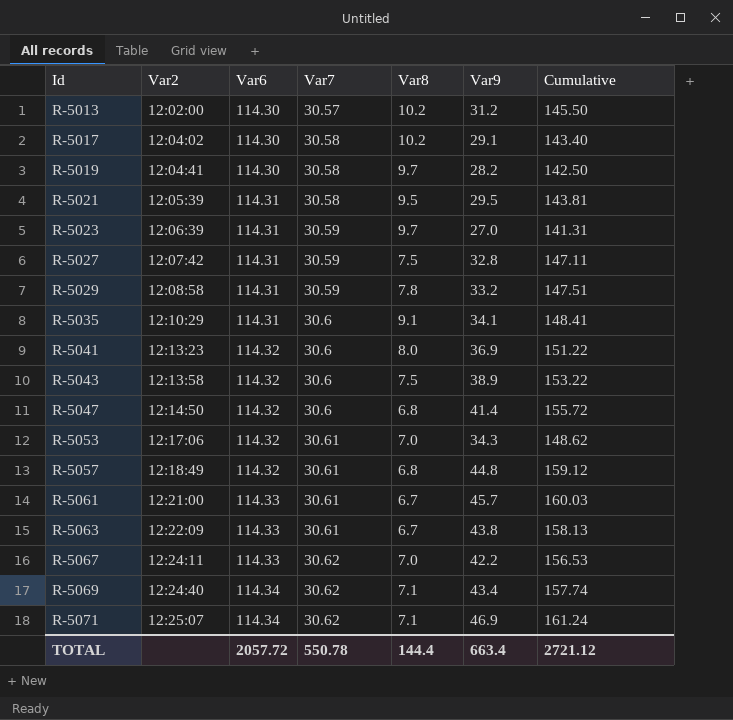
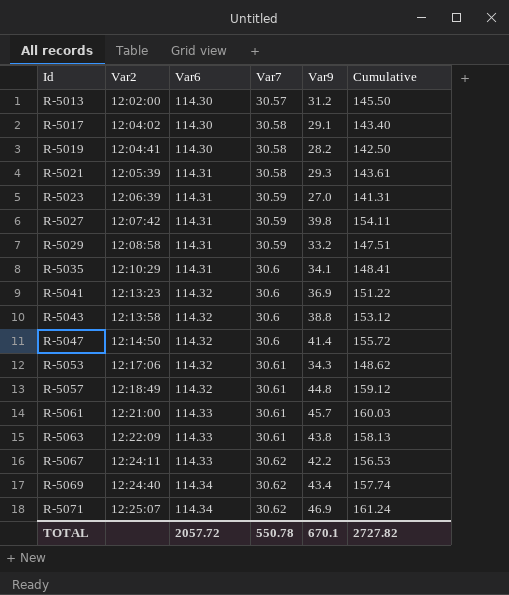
column Var8 | position: 5 -> none
R-5021 | Var9: 29.5 -> 29.3
R-5021 | Cumulative: 143.81 -> 143.61
R-5027 | Var9: 32.8 -> 39.8
R-5027 | Cumulative: 147.11 -> 154.11
R-5043 | Var9: 38.9 -> 38.8
R-5043 | Cumulative: 153.22 -> 153.12
TOTAL | Var9: 663.4 -> 670.1
TOTAL | Cumulative: 2721.12 -> 2727.82

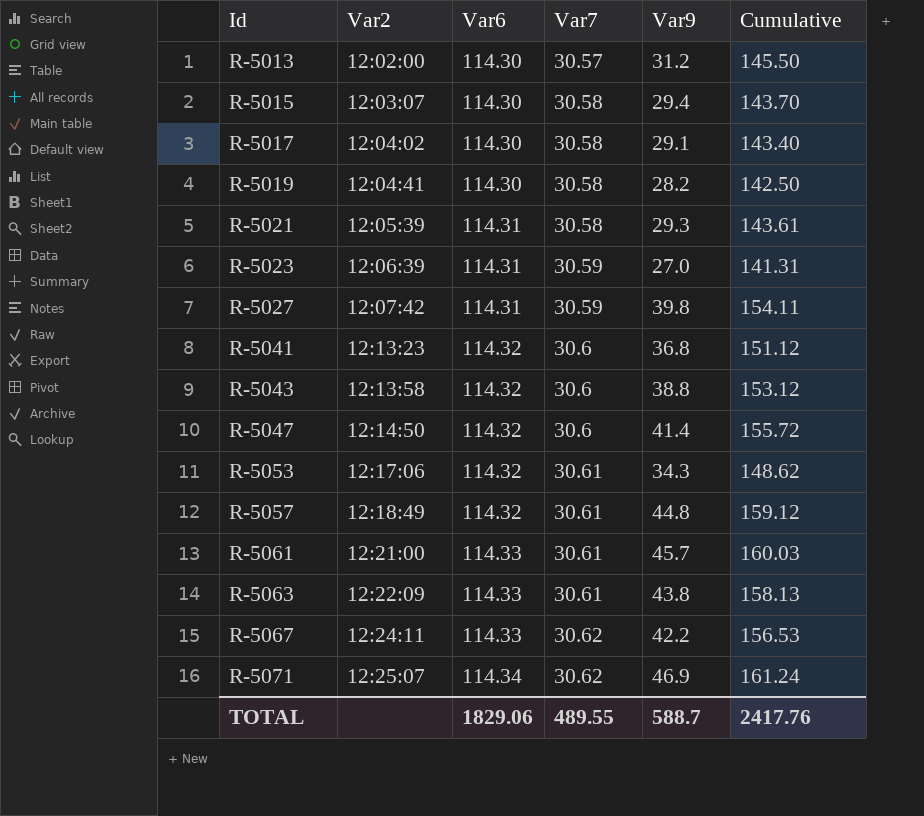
row R-5029: 12:08:58 | 114.31 | 30.59 | 33.2 | 147.51 -> none
row R-5035: 12:10:29 | 114.31 | 30.6 | 34.1 | 148.41 -> none
row R-5069: 12:24:40 | 114.34 | 30.62 | 43.4 | 157.74 -> none
row R-5015: none -> 12:03:07 | 114.30 | 30.58 | 29.4 | 143.70
R-5041 | Var9: 36.9 -> 36.8
R-5041 | Cumulative: 151.22 -> 151.12
TOTAL | Var6: 2057.72 -> 1829.06
TOTAL | Var7: 550.78 -> 489.55
TOTAL | Var9: 670.1 -> 588.7
TOTAL | Cumulative: 2727.82 -> 2417.76

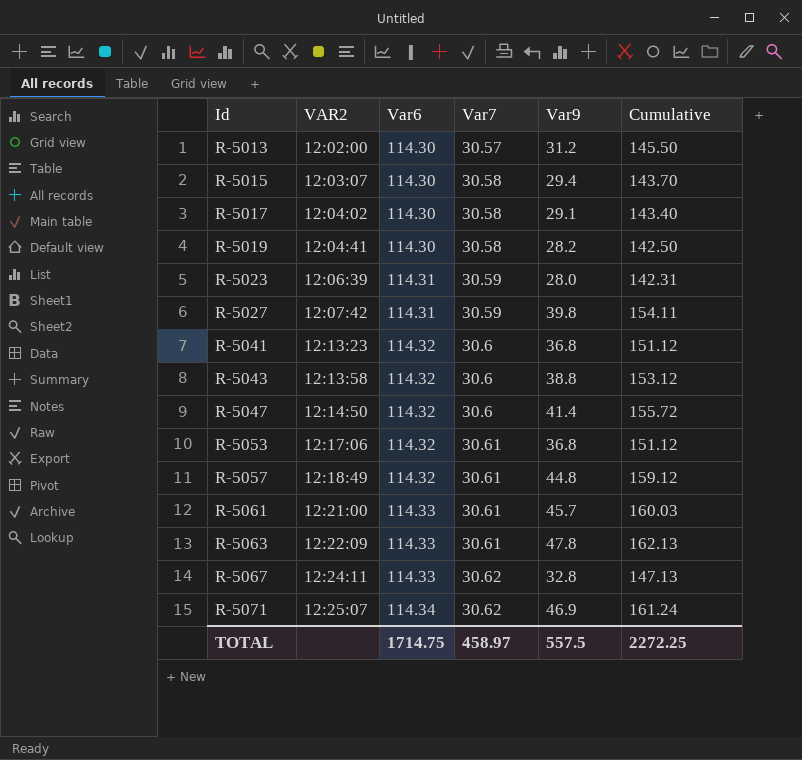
column name: Var2 -> VAR2
row R-5021: 12:05:39 | 114.31 | 30.58 | 29.3 | 143.61 -> none
R-5023 | Var9: 27.0 -> 28.0
R-5023 | Cumulative: 141.31 -> 142.31
R-5053 | Var9: 34.3 -> 36.8
R-5053 | Cumulative: 148.62 -> 151.12
R-5063 | Var9: 43.8 -> 47.8
R-5063 | Cumulative: 158.13 -> 162.13
R-5067 | Var9: 42.2 -> 32.8
R-5067 | Cumulative: 156.53 -> 147.13
TOTAL | Var6: 1829.06 -> 1714.75
TOTAL | Var7: 489.55 -> 458.97
TOTAL | Var9: 588.7 -> 557.5
TOTAL | Cumulative: 2417.76 -> 2272.25

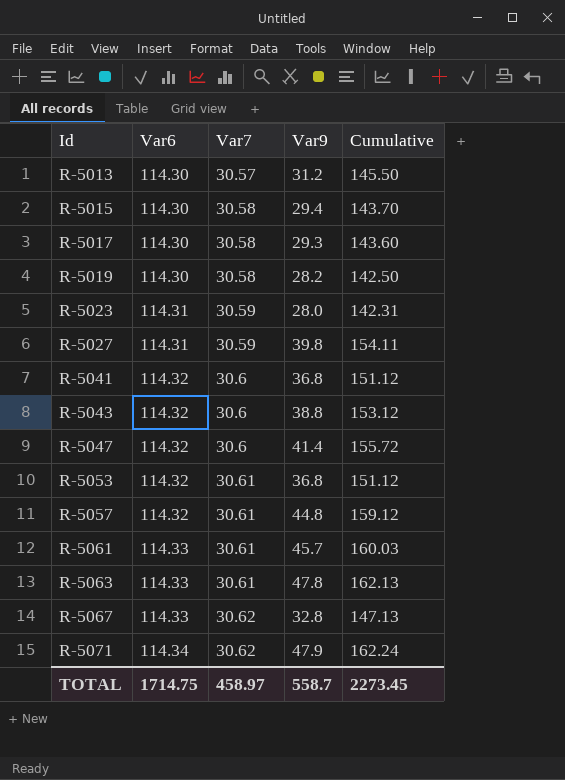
column VAR2 | position: 2 -> none
R-5017 | Var9: 29.1 -> 29.3
R-5017 | Cumulative: 143.40 -> 143.60
R-5071 | Var9: 46.9 -> 47.9
R-5071 | Cumulative: 161.24 -> 162.24
TOTAL | Var9: 557.5 -> 558.7
TOTAL | Cumulative: 2272.25 -> 2273.45

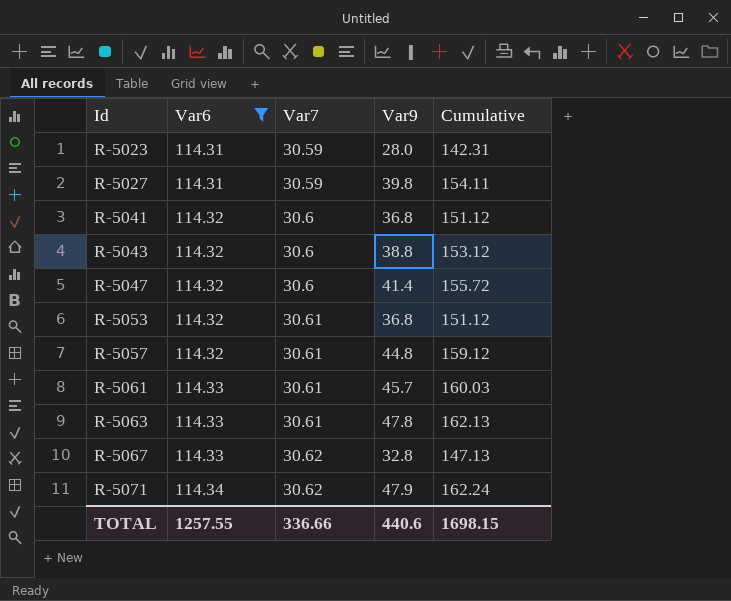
filter: none -> Var6 != 114.30
TOTAL | Var6: 1714.75 -> 1257.55
TOTAL | Var7: 458.97 -> 336.66
TOTAL | Var9: 558.7 -> 440.6
TOTAL | Cumulative: 2273.45 -> 1698.15

